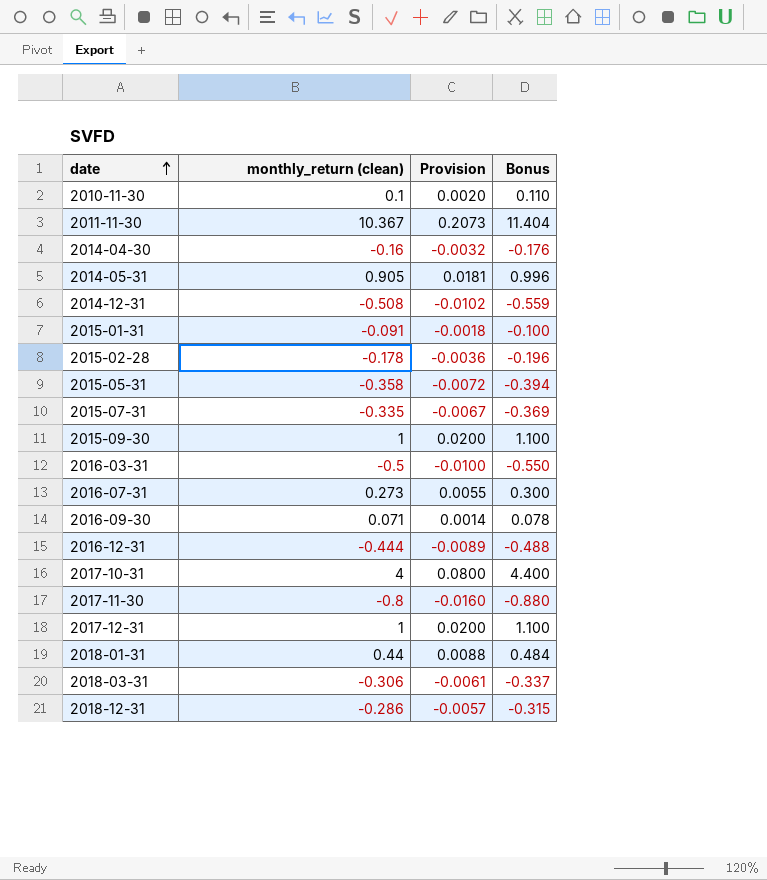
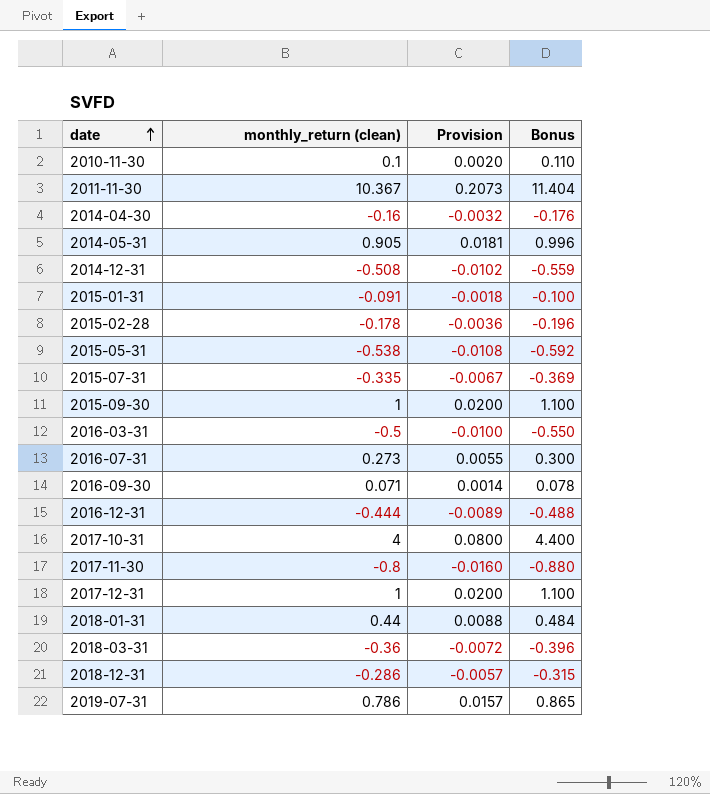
2015-05-31 | monthly_return (clean): -0.358 -> -0.538
2015-05-31 | Provision: -0.0072 -> -0.0108
2015-05-31 | Bonus: -0.394 -> -0.592
2018-03-31 | monthly_return (clean): -0.306 -> -0.36
2018-03-31 | Provision: -0.0061 -> -0.0072
2018-03-31 | Bonus: -0.337 -> -0.396
row 2019-07-31: none -> 0.786 | 0.0157 | 0.865

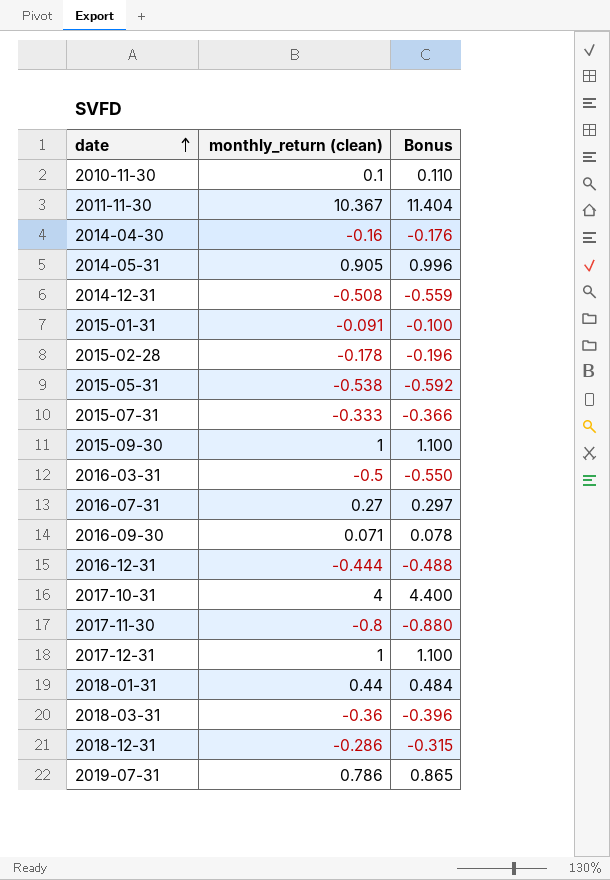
column Provision | formula: [monthly_return (clean)] * 0.02 -> none
2015-07-31 | monthly_return (clean): -0.335 -> -0.333
2015-07-31 | Bonus: -0.369 -> -0.366
2016-07-31 | monthly_return (clean): 0.273 -> 0.27
2016-07-31 | Bonus: 0.300 -> 0.297

